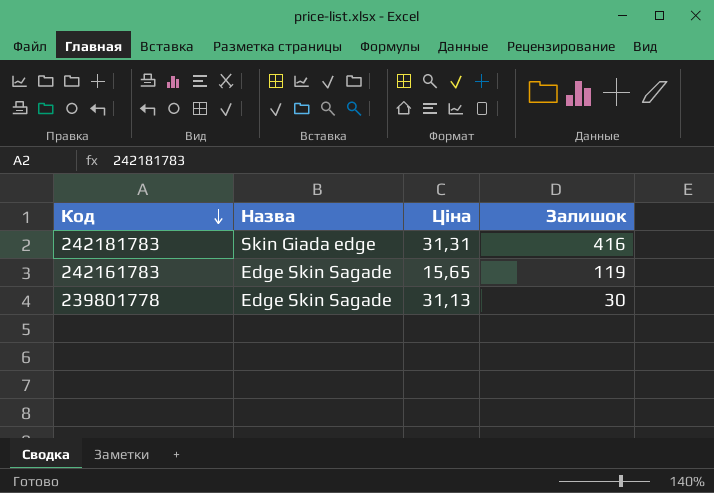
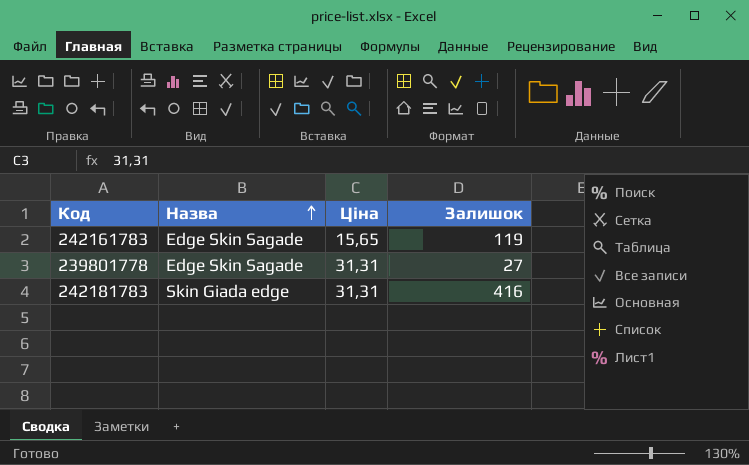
row order: Код descending -> Назва ascending
239801778 | Ціна: 31,13 -> 31,31
239801778 | Залишок: 30 -> 27

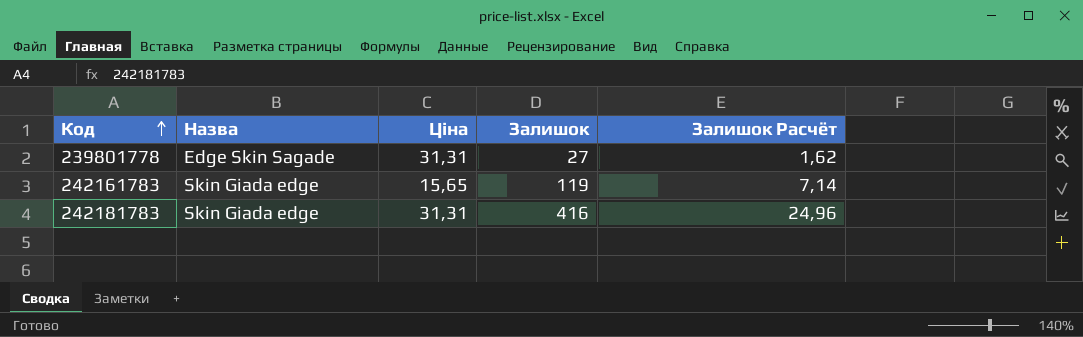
row order: Назва ascending -> Код ascending
column Залишок Расчёт | formula: none -> [Залишок] * 0,06
242161783 | Назва: Edge Skin Sagade -> Skin Giada edge

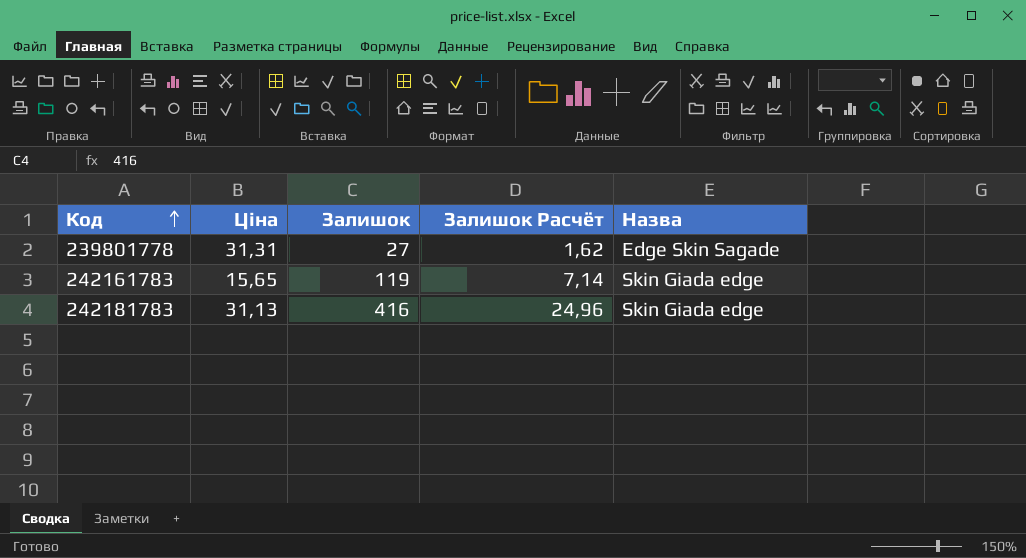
column Назва | position: 2 -> 5
242181783 | Ціна: 31,31 -> 31,13

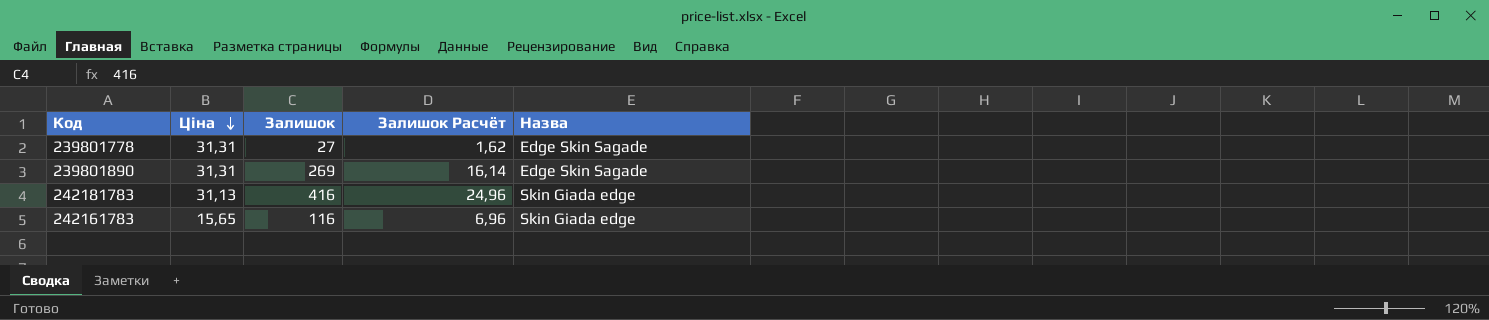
row order: Код ascending -> Ціна descending
row 239801890: none -> 31,31 | 269 | 16,14 | Edge Skin Sagade
242161783 | Залишок: 119 -> 116
242161783 | Залишок Расчёт: 7,14 -> 6,96

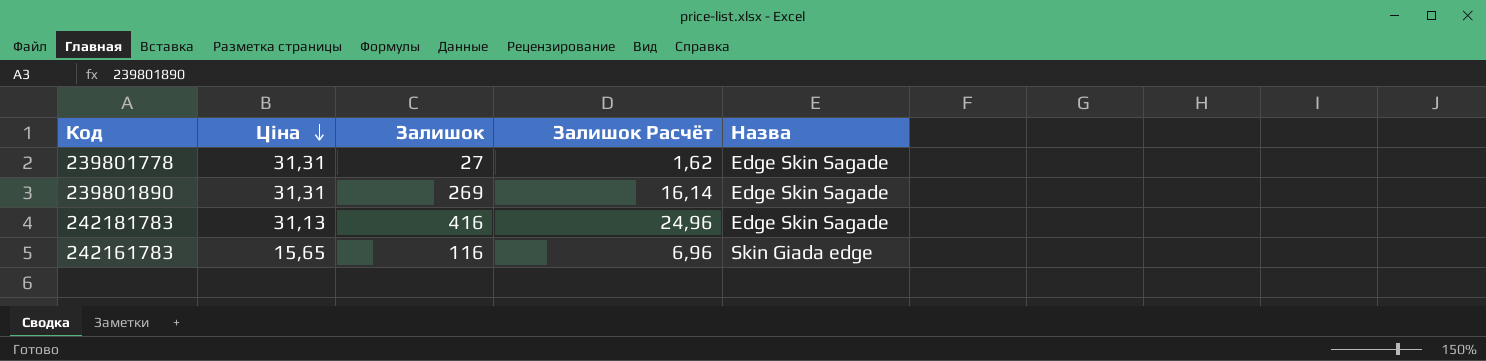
242181783 | Назва: Skin Giada edge -> Edge Skin Sagade

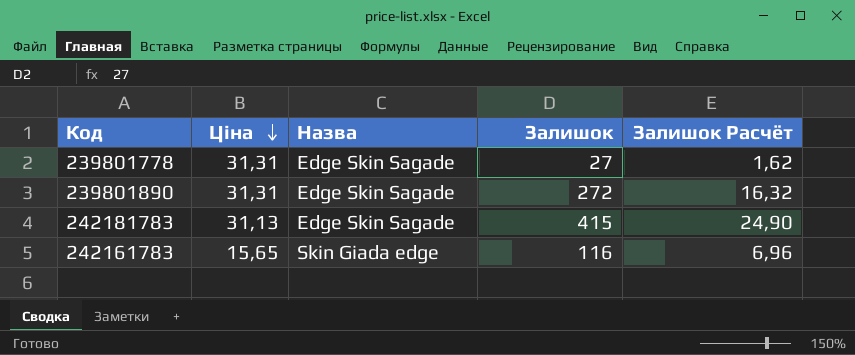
column Назва | position: 5 -> 3
239801890 | Залишок: 269 -> 272
239801890 | Залишок Расчёт: 16,14 -> 16,32
242181783 | Залишок: 416 -> 415
242181783 | Залишок Расчёт: 24,96 -> 24,90

